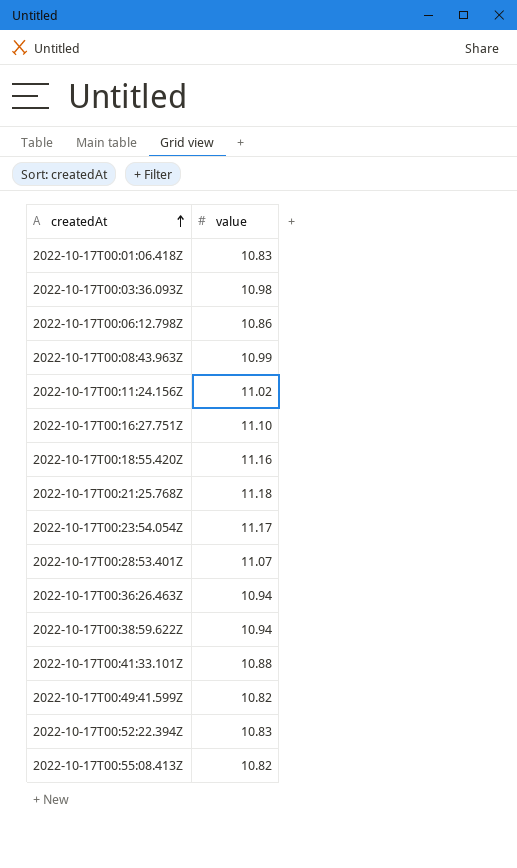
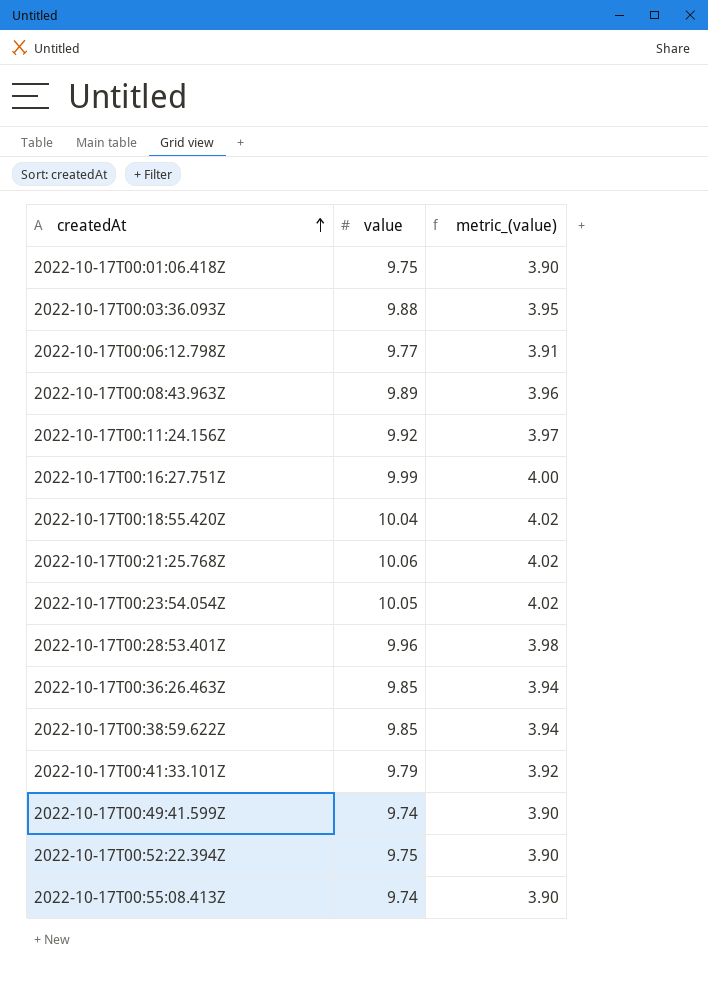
column metric_(value) | formula: none -> [value] * 0.4
2022-10-17T00:01:06.418Z | value: 10.83 -> 9.75
2022-10-17T00:03:36.093Z | value: 10.98 -> 9.88
2022-10-17T00:06:12.798Z | value: 10.86 -> 9.77
2022-10-17T00:08:43.963Z | value: 10.99 -> 9.89
2022-10-17T00:11:24.156Z | value: 11.02 -> 9.92
2022-10-17T00:16:27.751Z | value: 11.10 -> 9.99
2022-10-17T00:18:55.420Z | value: 11.16 -> 10.04
2022-10-17T00:21:25.768Z | value: 11.18 -> 10.06
2022-10-17T00:23:54.054Z | value: 11.17 -> 10.05
2022-10-17T00:28:53.401Z | value: 11.07 -> 9.96
2022-10-17T00:36:26.463Z | value: 10.94 -> 9.85
2022-10-17T00:38:59.622Z | value: 10.94 -> 9.85
2022-10-17T00:41:33.101Z | value: 10.88 -> 9.79
2022-10-17T00:49:41.599Z | value: 10.82 -> 9.74
2022-10-17T00:52:22.394Z | value: 10.83 -> 9.75
2022-10-17T00:55:08.413Z | value: 10.82 -> 9.74

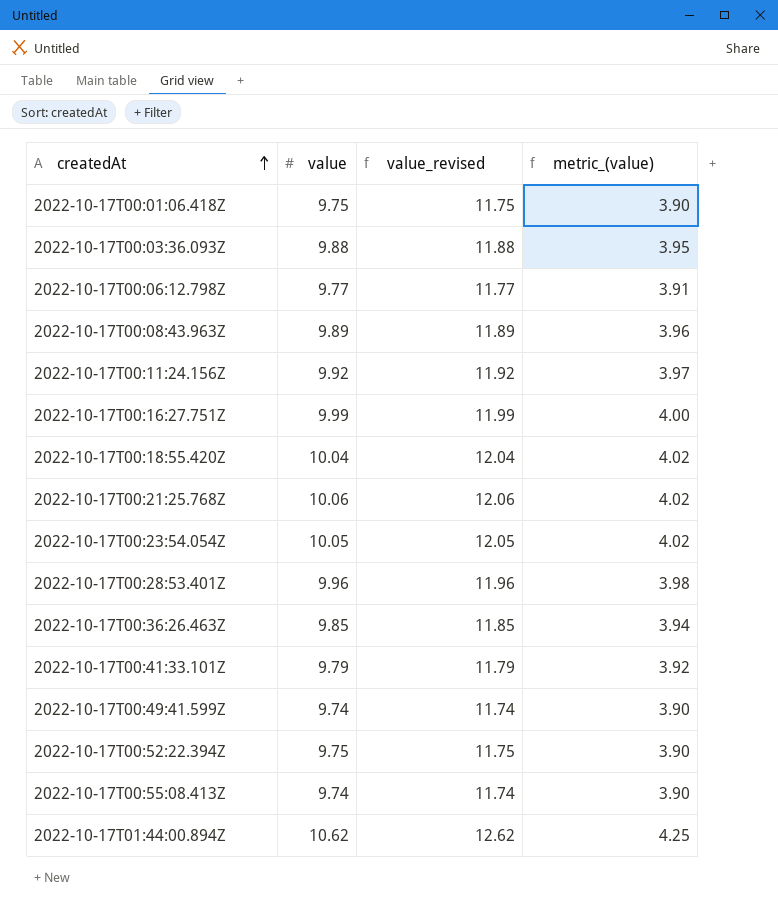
column value_revised | formula: none -> [value] + 2
row 2022-10-17T00:38:59.622Z: 9.85 | 3.94 -> none
row 2022-10-17T01:44:00.894Z: none -> 10.62 | 12.62 | 4.25

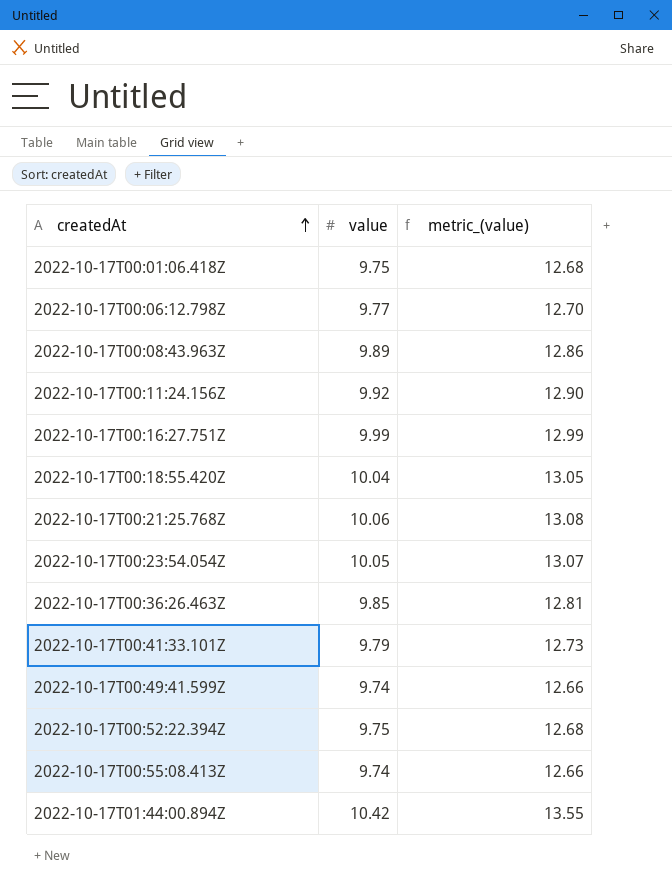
column value_revised | formula: [value] + 2 -> none
column metric_(value) | formula: [value] * 0.4 -> [value] * 1.3
row 2022-10-17T00:03:36.093Z: 9.88 | 11.88 | 3.95 -> none
row 2022-10-17T00:28:53.401Z: 9.96 | 11.96 | 3.98 -> none
2022-10-17T01:44:00.894Z | value: 10.62 -> 10.42

